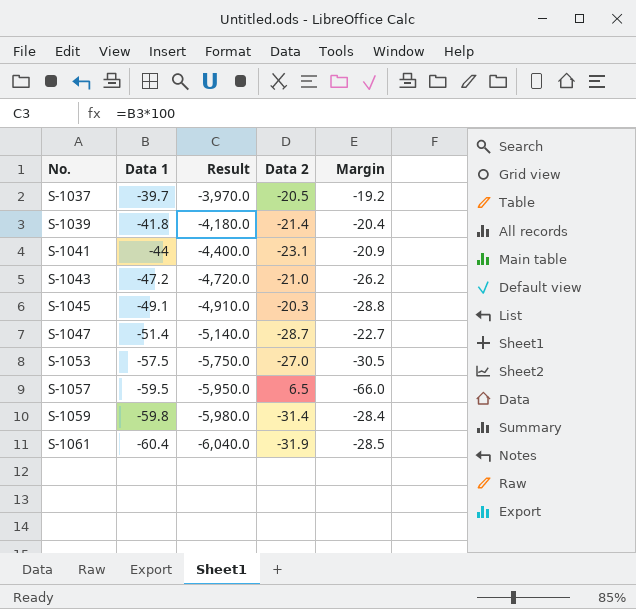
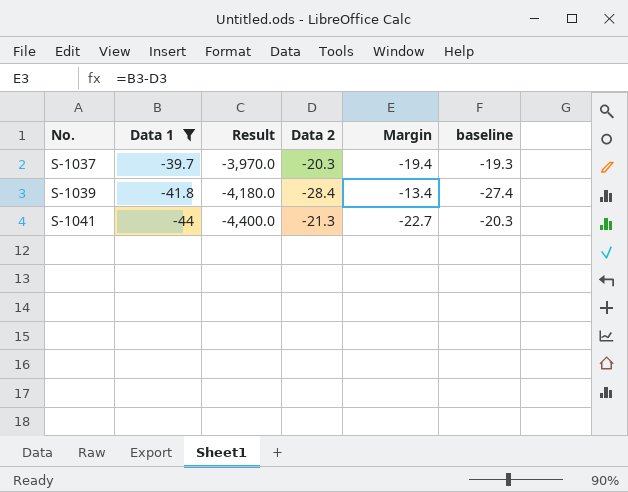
filter: none -> Data 1 >= -44
column baseline | formula: none -> [Data 2] + 1
S-1037 | Data 2: -20.5 -> -20.3
S-1037 | Margin: -19.2 -> -19.4
S-1039 | Data 2: -21.4 -> -28.4
S-1039 | Margin: -20.4 -> -13.4
S-1041 | Data 2: -23.1 -> -21.3
S-1041 | Margin: -20.9 -> -22.7

